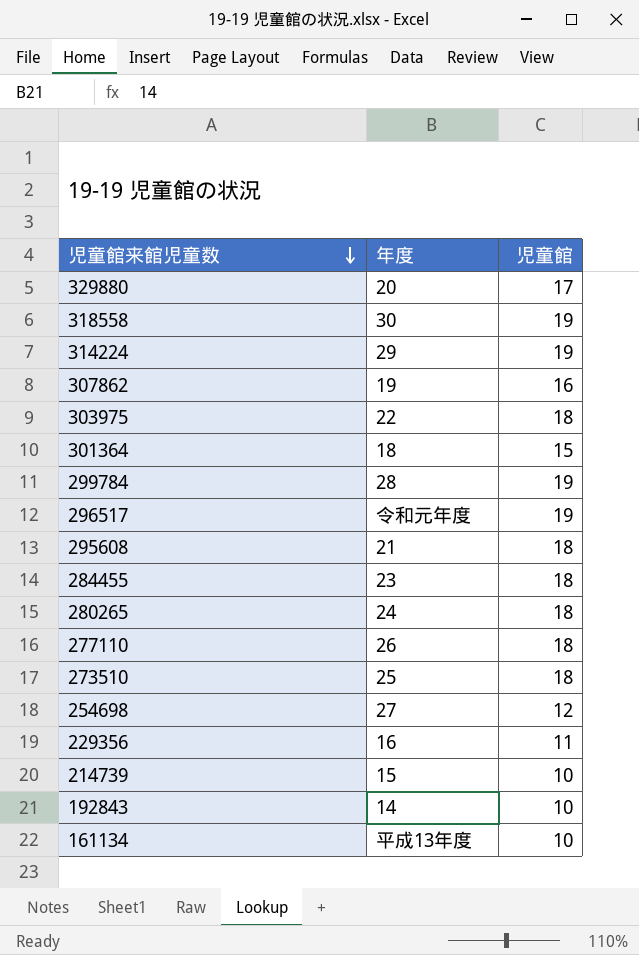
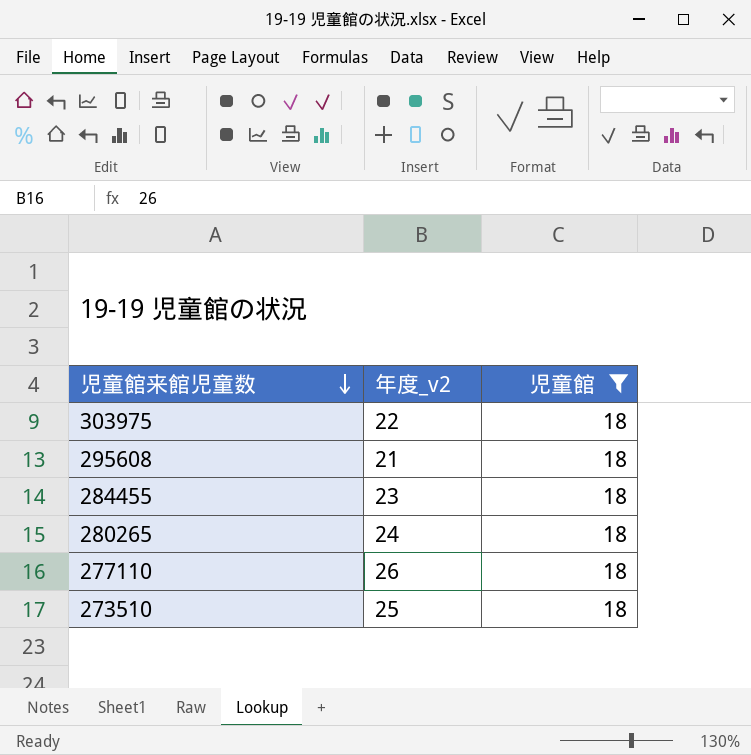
filter: none -> 児童館 = 18
column name: 年度 -> 年度_v2

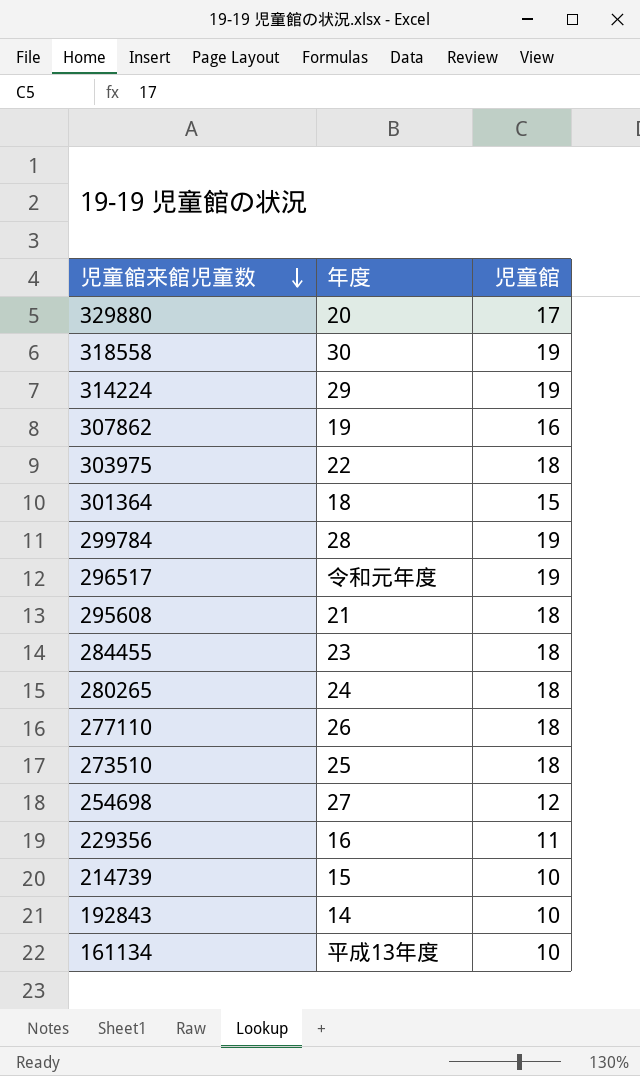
filter: 児童館 = 18 -> none
column name: 年度_v2 -> 年度

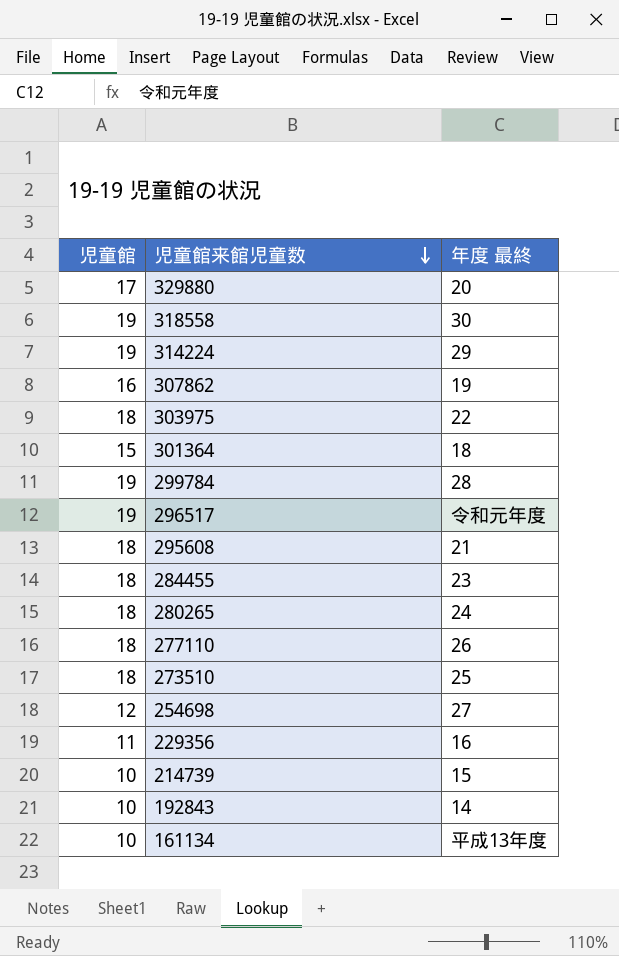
column 児童館 | position: 3 -> 1
column name: 年度 -> 年度 最終

